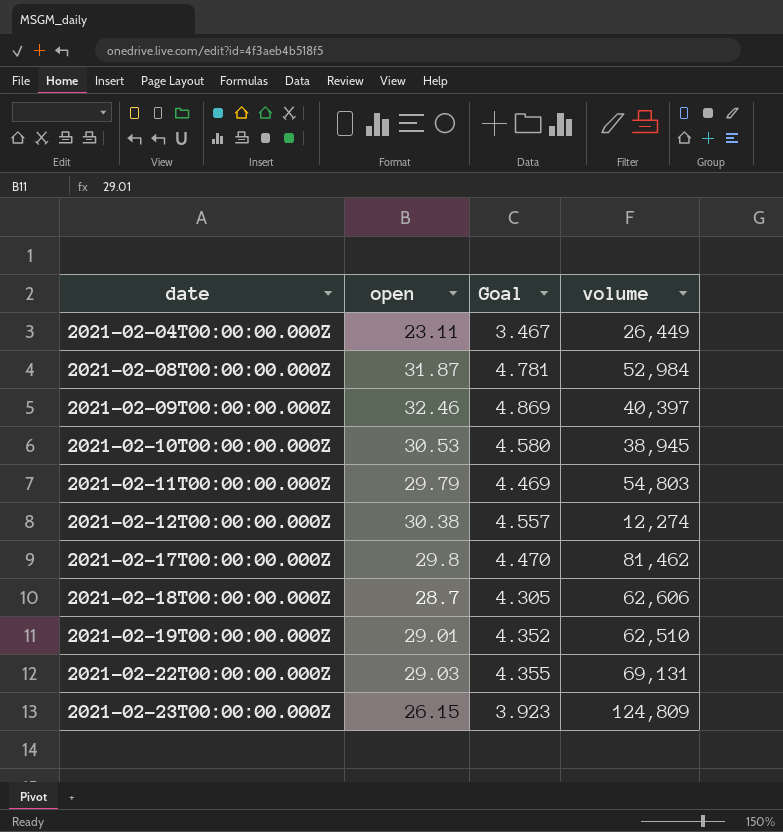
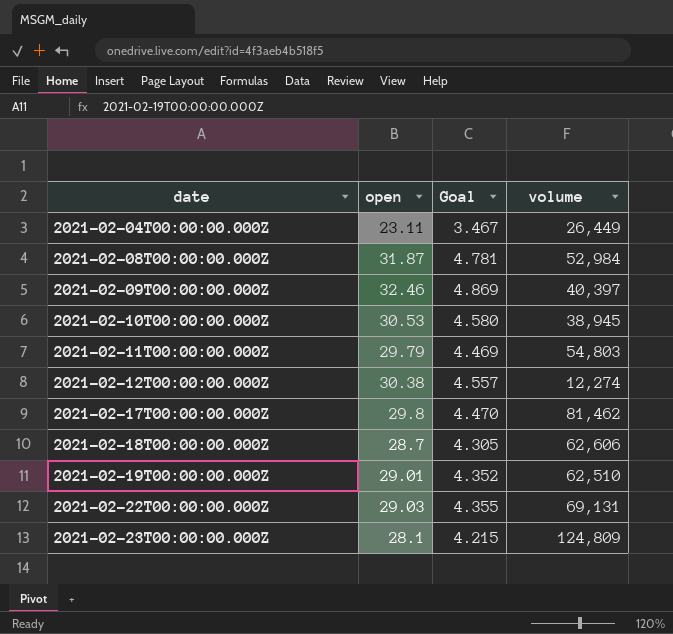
2021-02-23T00:00:00.000Z | open: 26.15 -> 28.1
2021-02-23T00:00:00.000Z | Goal: 3.923 -> 4.215

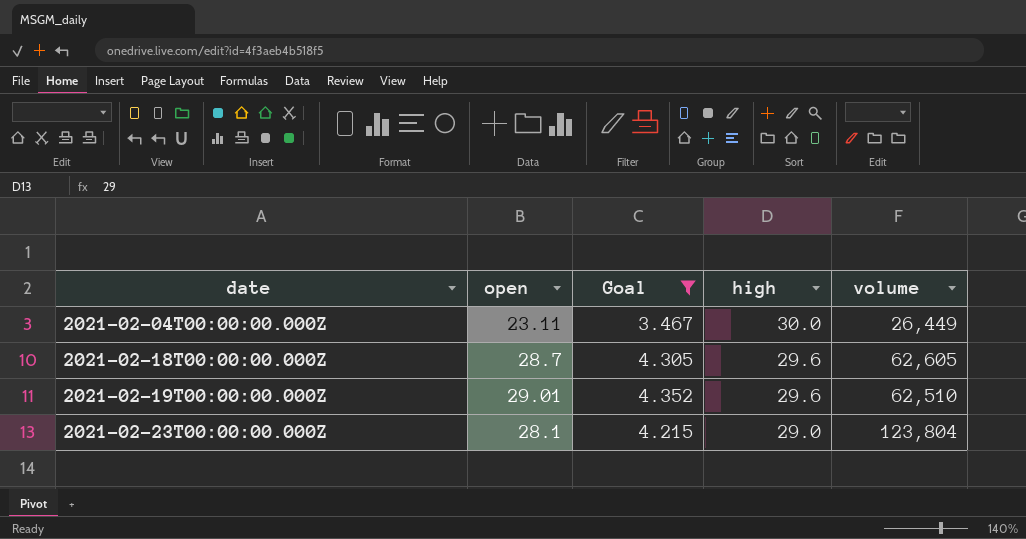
filter: none -> Goal <= 4.352
column high | position: none -> 4
2021-02-18T00:00:00.000Z | volume: 62,606 -> 62,605
2021-02-23T00:00:00.000Z | volume: 124,809 -> 123,804

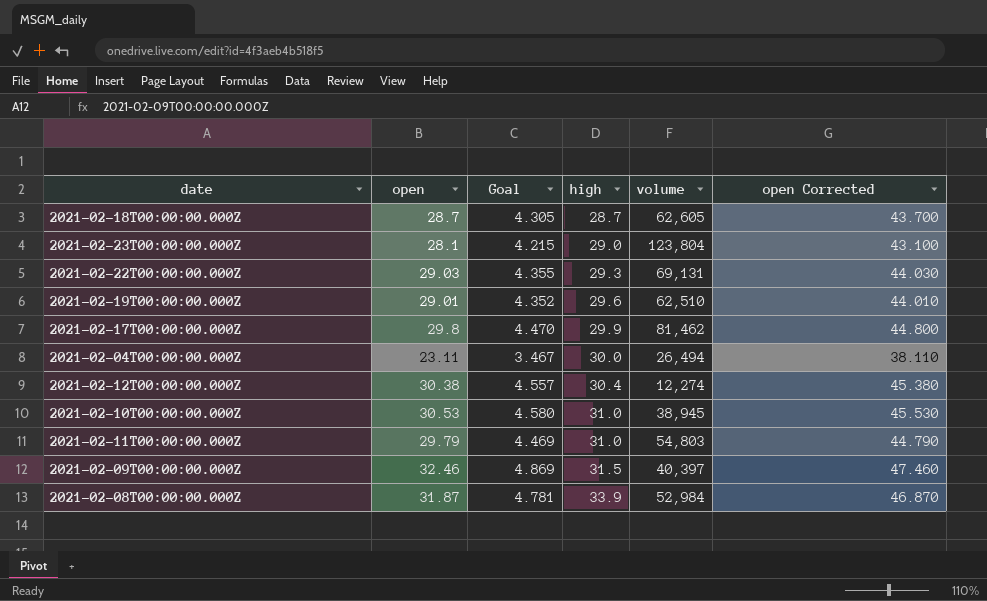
filter: Goal <= 4.352 -> none
row order: date ascending -> high ascending
column open Corrected | formula: none -> [open] + 15
2021-02-18T00:00:00.000Z | high: 29.6 -> 28.7
2021-02-04T00:00:00.000Z | volume: 26,449 -> 26,494

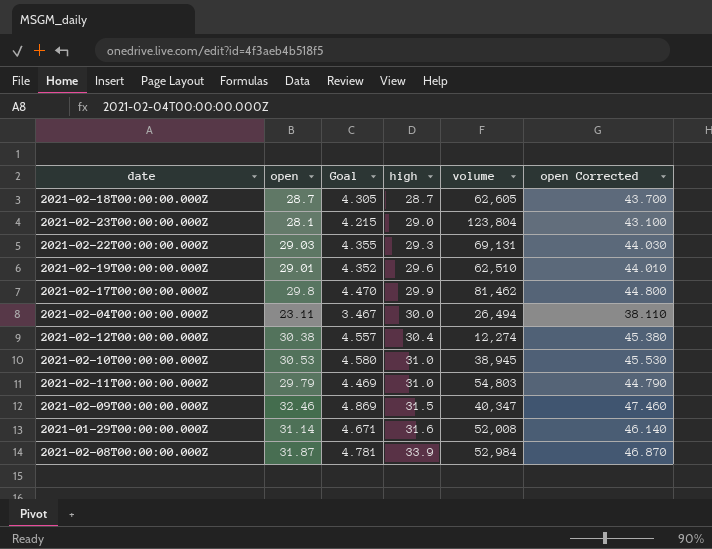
2021-02-09T00:00:00.000Z | volume: 40,397 -> 40,347
row 2021-01-29T00:00:00.000Z: none -> 31.14 | 4.671 | 31.6 | 52,008 | 46.140

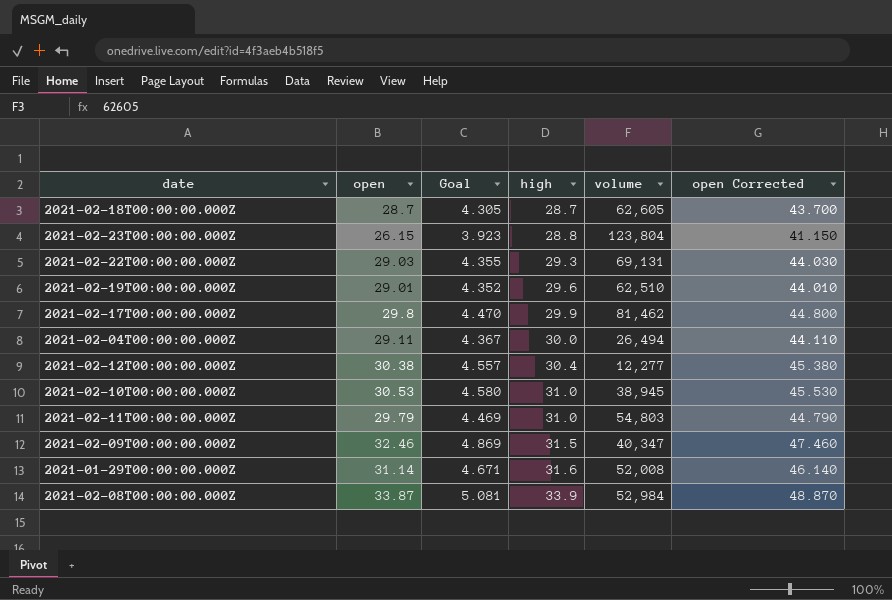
2021-02-23T00:00:00.000Z | open: 28.1 -> 26.15
2021-02-23T00:00:00.000Z | Goal: 4.215 -> 3.923
2021-02-23T00:00:00.000Z | high: 29.0 -> 28.8
2021-02-23T00:00:00.000Z | open Corrected: 43.100 -> 41.150
2021-02-04T00:00:00.000Z | open: 23.11 -> 29.11
2021-02-04T00:00:00.000Z | Goal: 3.467 -> 4.367
2021-02-04T00:00:00.000Z | open Corrected: 38.110 -> 44.110
2021-02-12T00:00:00.000Z | volume: 12,274 -> 12,277
2021-02-08T00:00:00.000Z | open: 31.87 -> 33.87
2021-02-08T00:00:00.000Z | Goal: 4.781 -> 5.081
2021-02-08T00:00:00.000Z | open Corrected: 46.870 -> 48.870

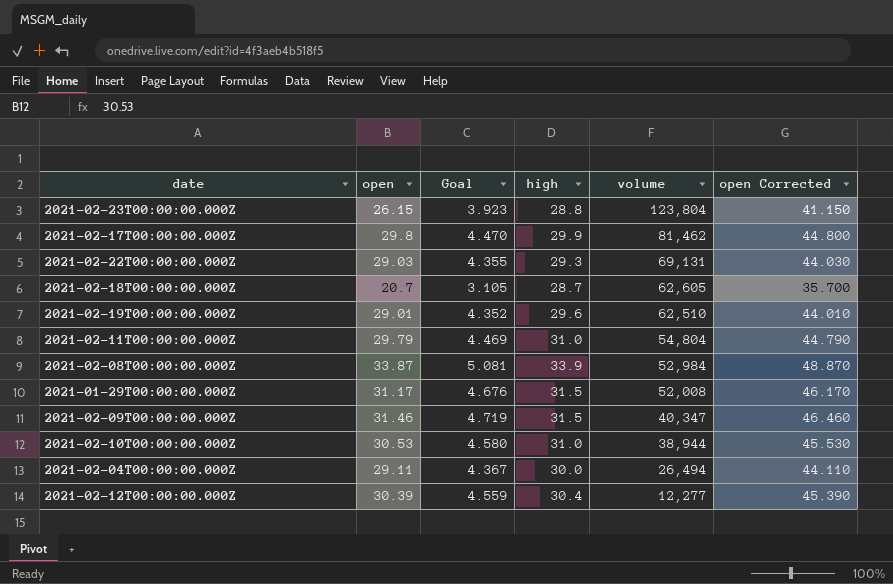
row order: high ascending -> volume descending
2021-02-18T00:00:00.000Z | open: 28.7 -> 20.7
2021-02-18T00:00:00.000Z | Goal: 4.305 -> 3.105
2021-02-18T00:00:00.000Z | open Corrected: 43.700 -> 35.700
2021-02-11T00:00:00.000Z | volume: 54,803 -> 54,804
2021-01-29T00:00:00.000Z | open: 31.14 -> 31.17
2021-01-29T00:00:00.000Z | Goal: 4.671 -> 4.676
2021-01-29T00:00:00.000Z | high: 31.6 -> 31.5
2021-01-29T00:00:00.000Z | open Corrected: 46.140 -> 46.170
2021-02-09T00:00:00.000Z | open: 32.46 -> 31.46
2021-02-09T00:00:00.000Z | Goal: 4.869 -> 4.719
2021-02-09T00:00:00.000Z | open Corrected: 47.460 -> 46.460
2021-02-10T00:00:00.000Z | volume: 38,945 -> 38,944
2021-02-12T00:00:00.000Z | open: 30.38 -> 30.39
2021-02-12T00:00:00.000Z | Goal: 4.557 -> 4.559
2021-02-12T00:00:00.000Z | open Corrected: 45.380 -> 45.390

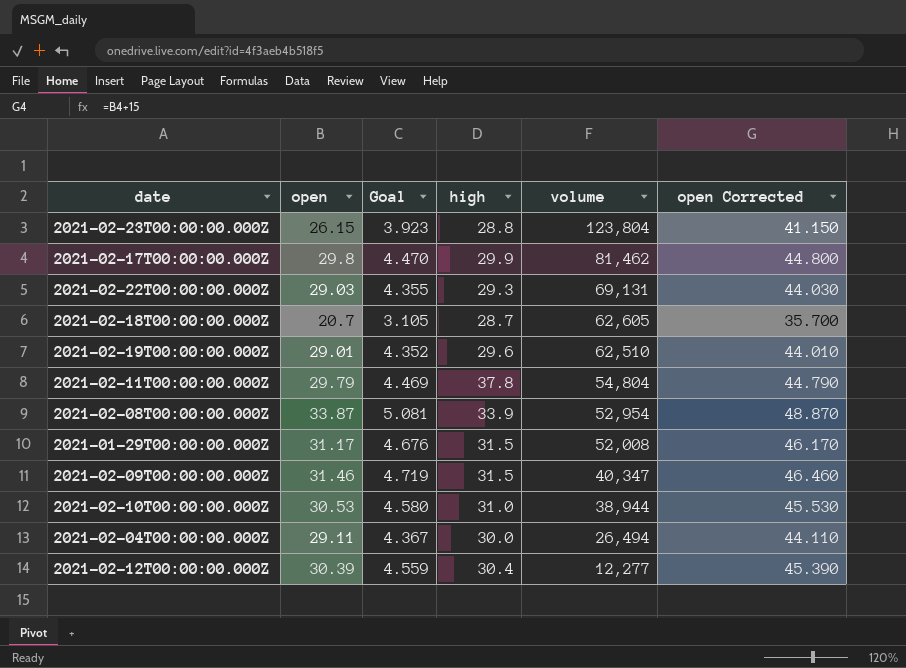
2021-02-11T00:00:00.000Z | high: 31.0 -> 37.8
2021-02-08T00:00:00.000Z | volume: 52,984 -> 52,954

